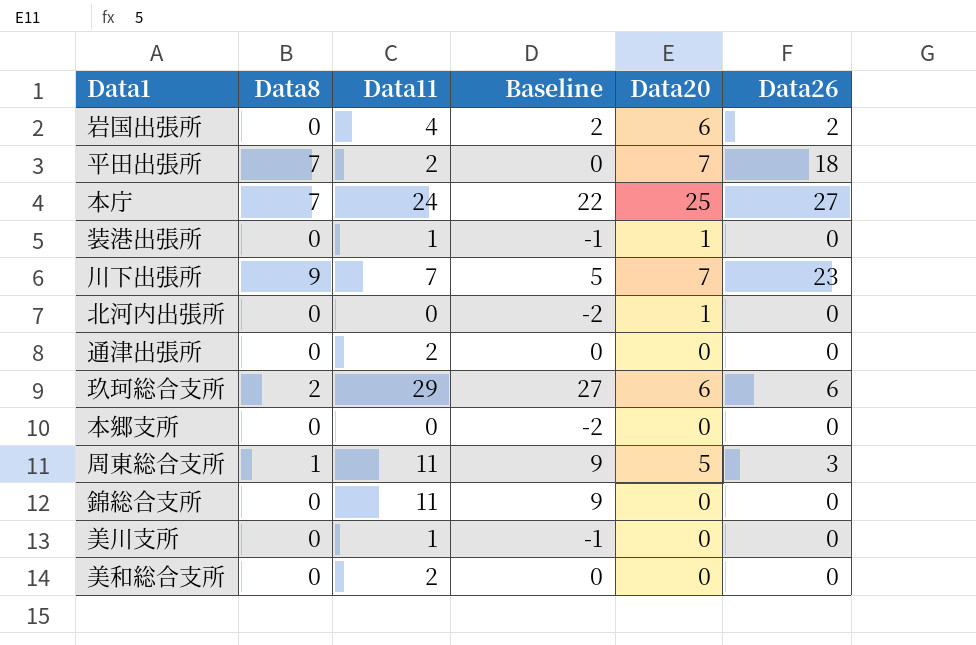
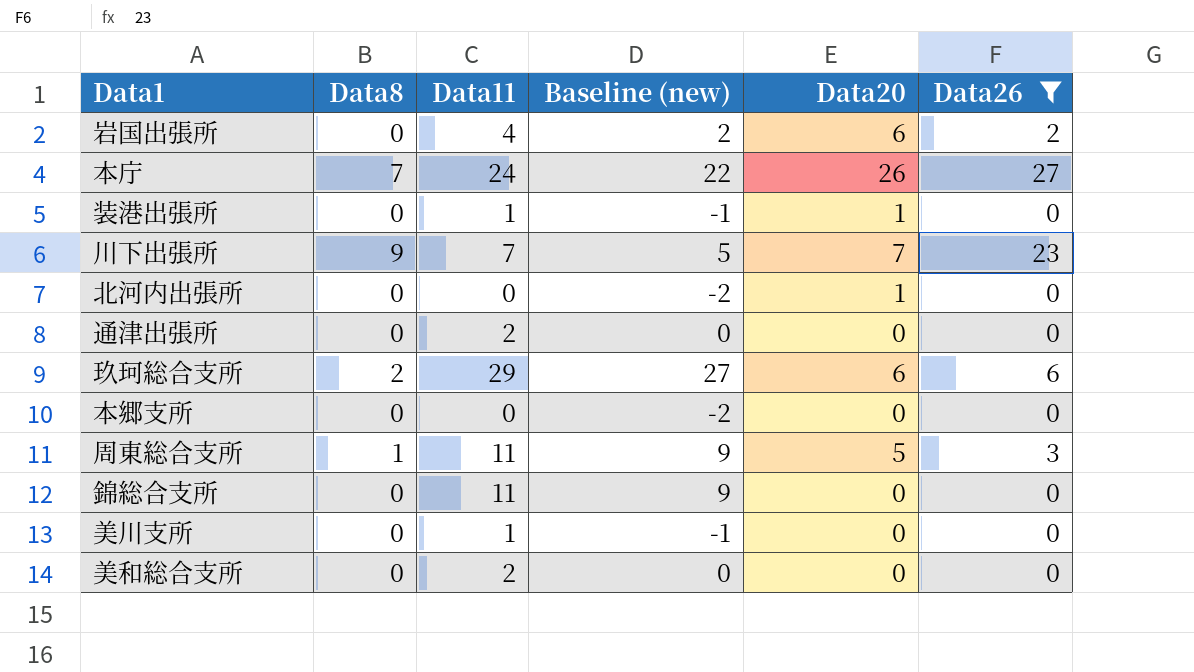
filter: none -> Data26 != 18
column name: Baseline -> Baseline (new)
本庁 | Data20: 25 -> 26

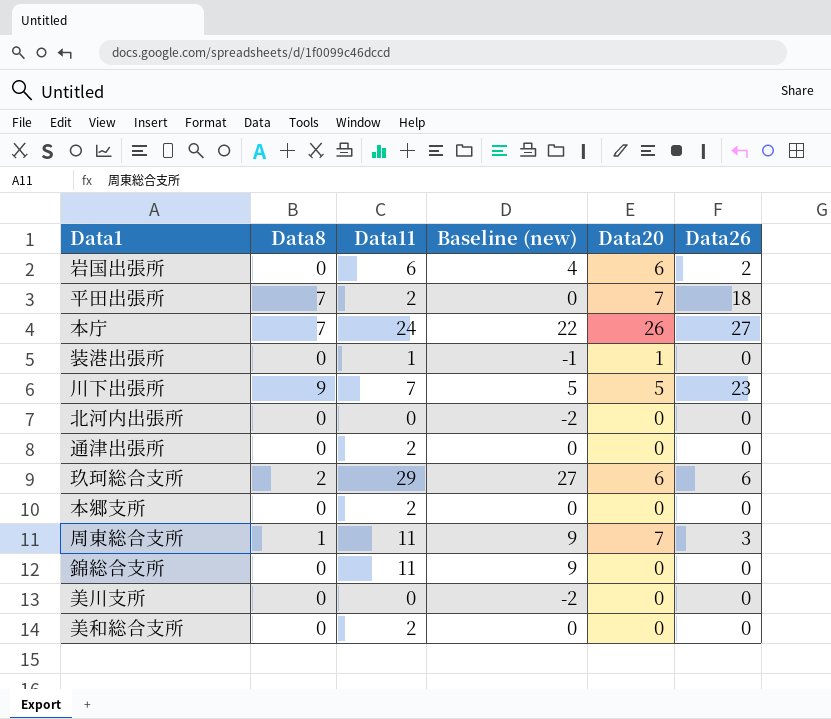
filter: Data26 != 18 -> none
岩国出張所 | Data11: 4 -> 6
岩国出張所 | Baseline (new): 2 -> 4
川下出張所 | Data20: 7 -> 5
北河内出張所 | Data20: 1 -> 0
本郷支所 | Data11: 0 -> 2
本郷支所 | Baseline (new): -2 -> 0
周東総合支所 | Data20: 5 -> 7
美川支所 | Data11: 1 -> 0
美川支所 | Baseline (new): -1 -> -2

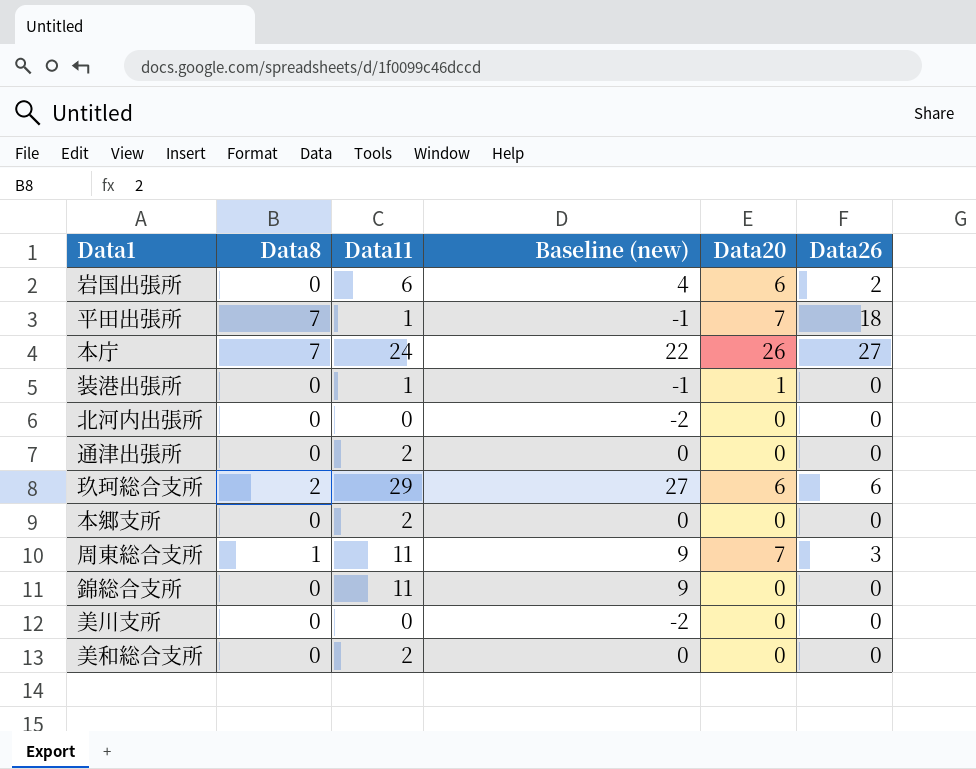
row 川下出張所: 9 | 7 | 5 | 5 | 23 -> none
平田出張所 | Data11: 2 -> 1
平田出張所 | Baseline (new): 0 -> -1

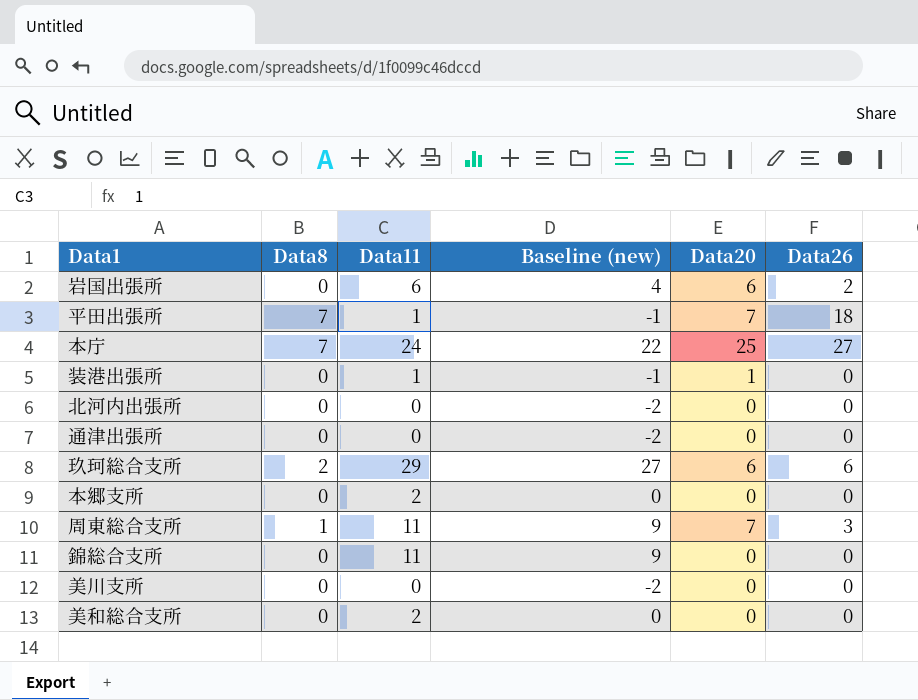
本庁 | Data20: 26 -> 25
通津出張所 | Data11: 2 -> 0
通津出張所 | Baseline (new): 0 -> -2

